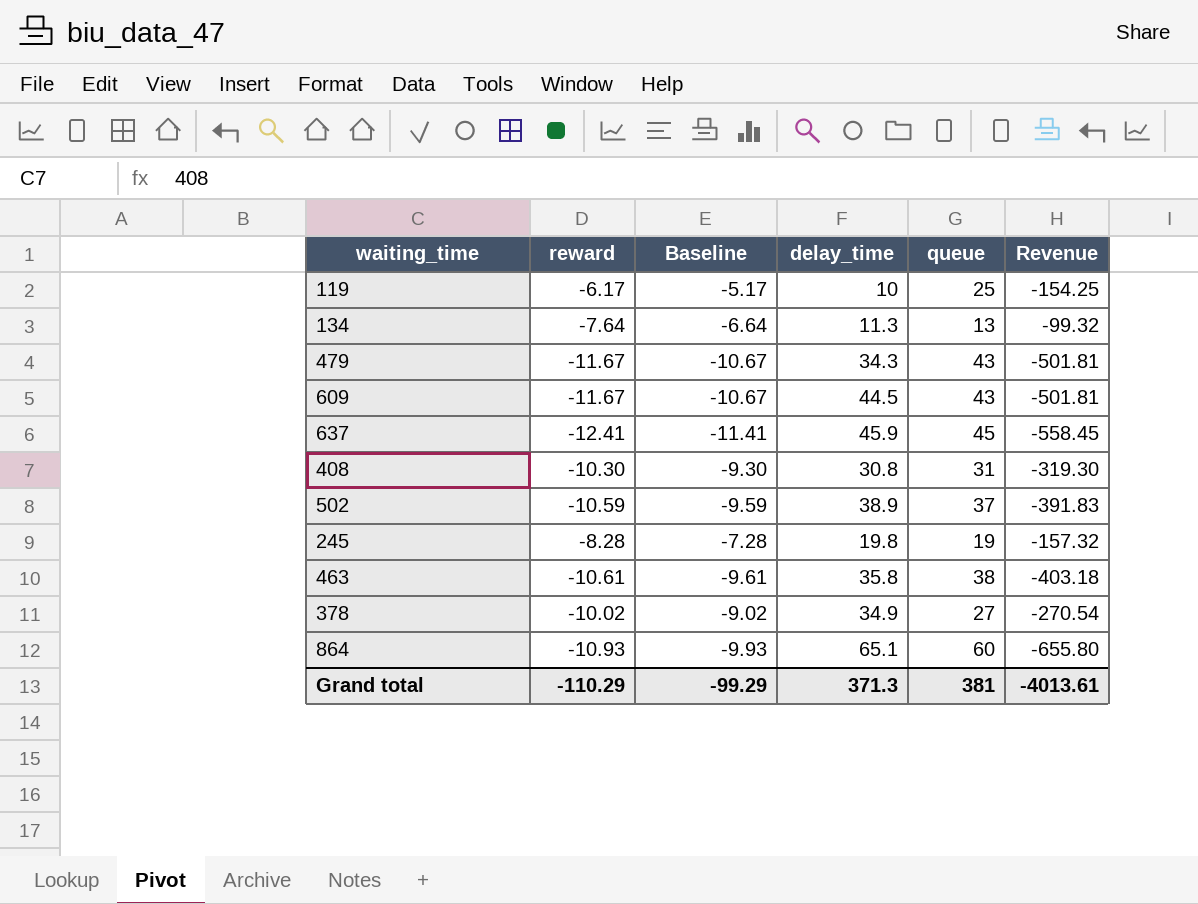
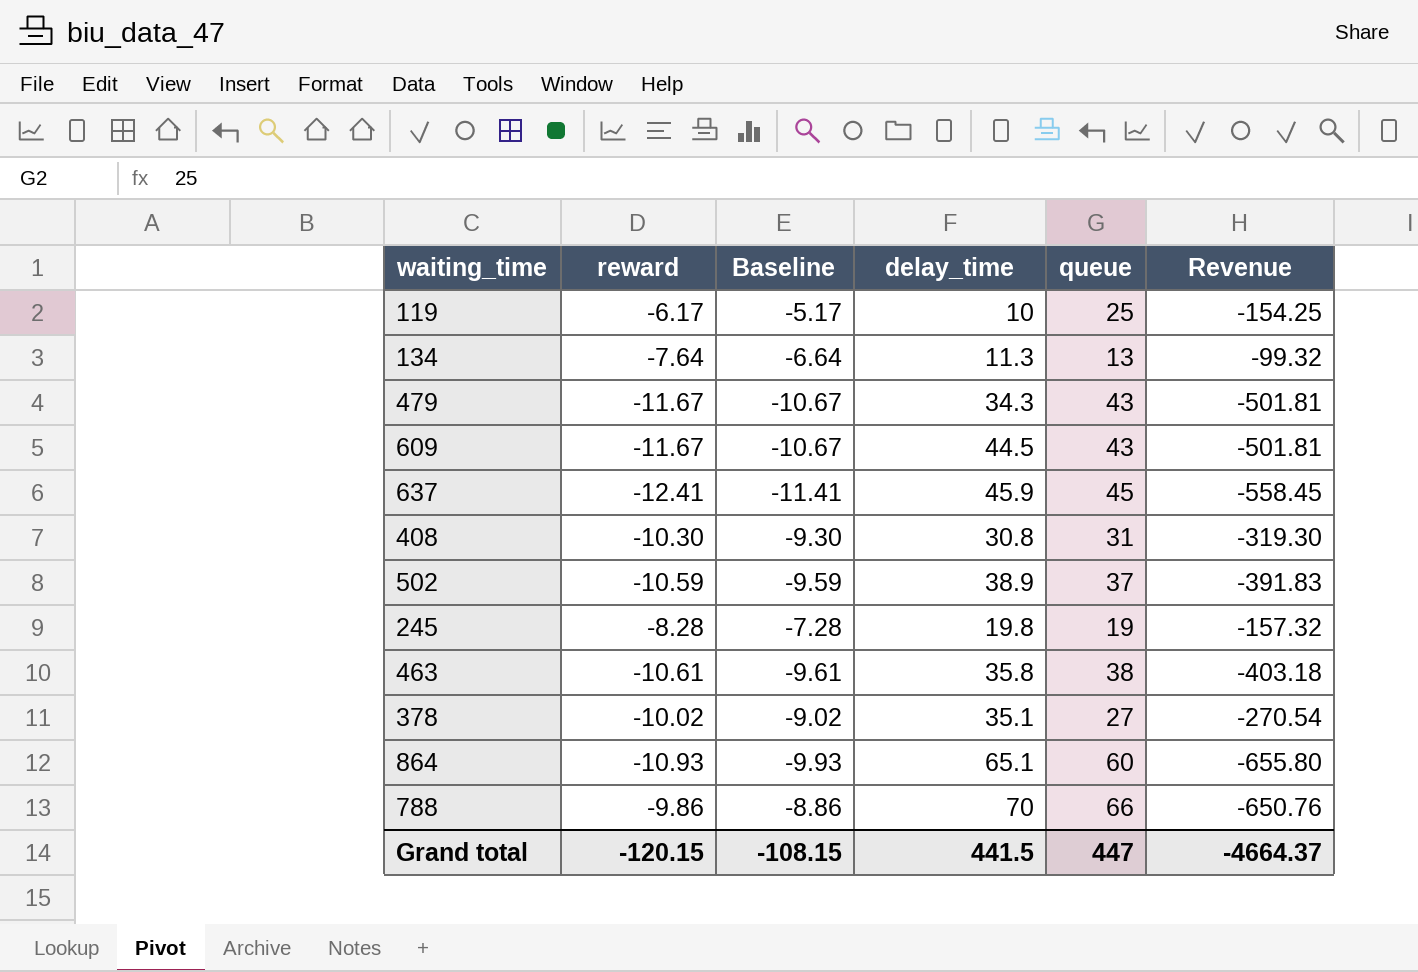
378 | delay_time: 34.9 -> 35.1
row 788: none -> -9.86 | -8.86 | 70 | 66 | -650.76
Grand total | reward: -110.29 -> -120.15
Grand total | Baseline: -99.29 -> -108.15
Grand total | delay_time: 371.3 -> 441.5
Grand total | queue: 381 -> 447
Grand total | Revenue: -4013.61 -> -4664.37

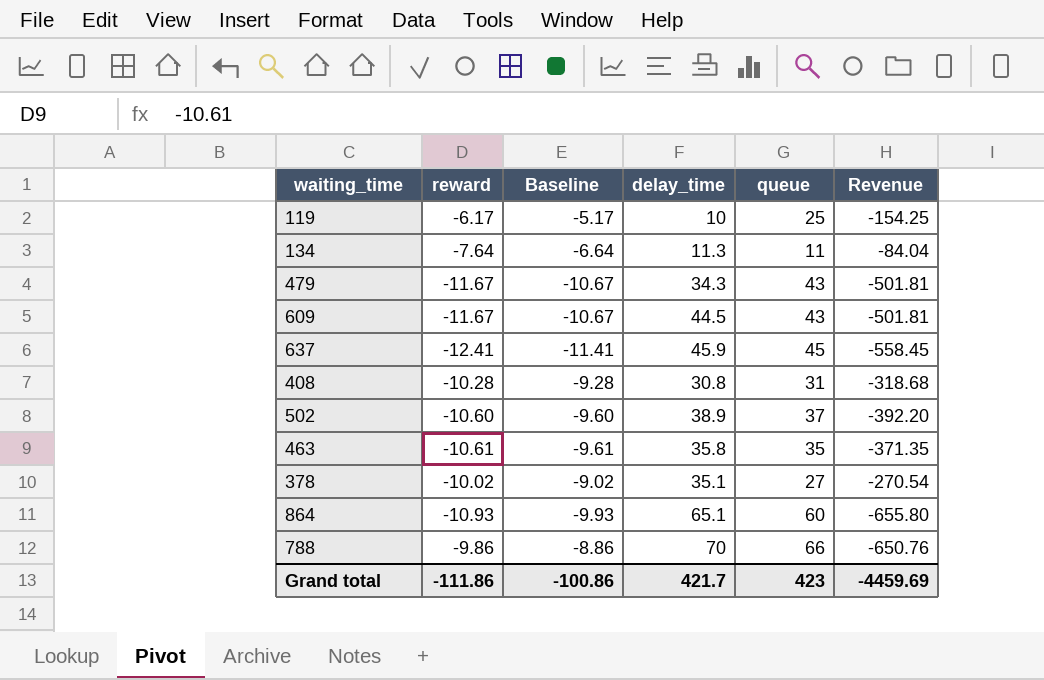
row 245: -8.28 | -7.28 | 19.8 | 19 | -157.32 -> none
134 | queue: 13 -> 11
134 | Revenue: -99.32 -> -84.04
408 | reward: -10.30 -> -10.28
408 | Baseline: -9.30 -> -9.28
408 | Revenue: -319.30 -> -318.68
502 | reward: -10.59 -> -10.60
502 | Baseline: -9.59 -> -9.60
502 | Revenue: -391.83 -> -392.20
463 | queue: 38 -> 35
463 | Revenue: -403.18 -> -371.35
Grand total | reward: -120.15 -> -111.86
Grand total | Baseline: -108.15 -> -100.86
Grand total | delay_time: 441.5 -> 421.7
Grand total | queue: 447 -> 423
Grand total | Revenue: -4664.37 -> -4459.69

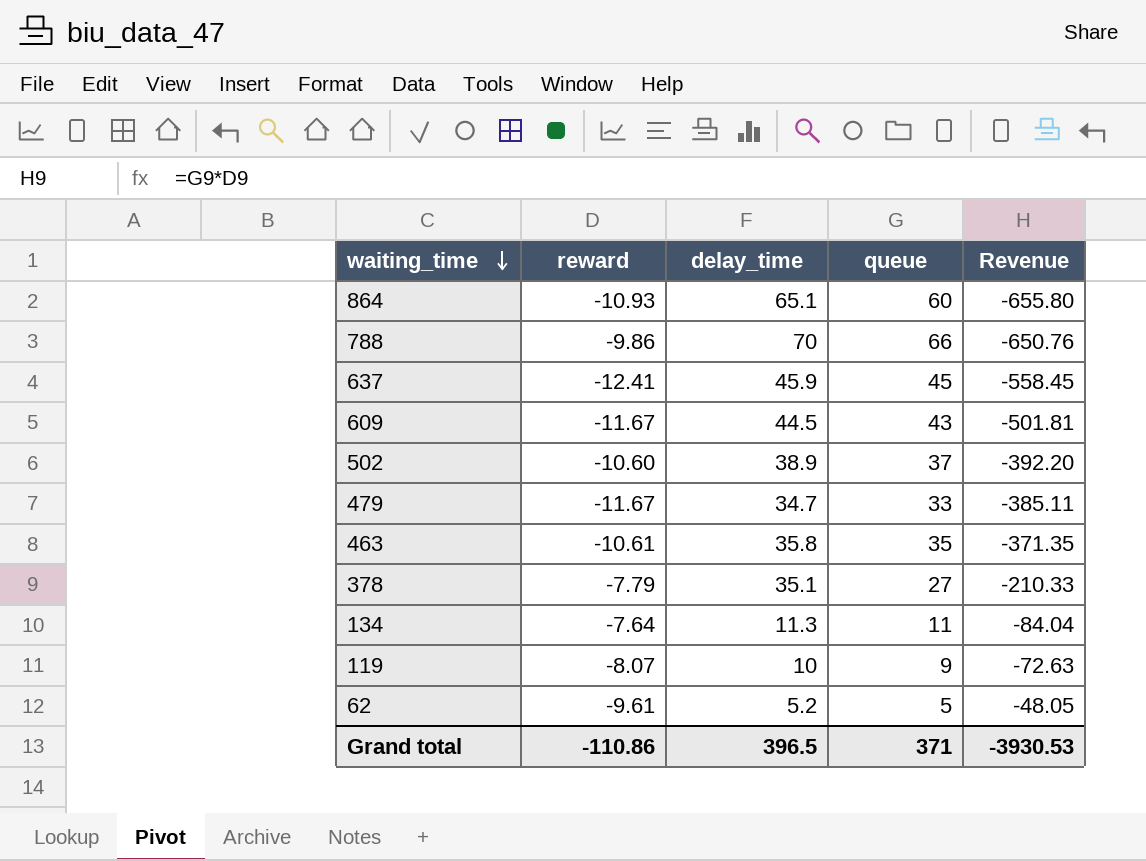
row order: none -> waiting_time descending
column Baseline | formula: [reward] + 1 -> none
row 408: -10.28 | -9.28 | 30.8 | 31 | -318.68 -> none
479 | delay_time: 34.3 -> 34.7
479 | queue: 43 -> 33
479 | Revenue: -501.81 -> -385.11
378 | reward: -10.02 -> -7.79
378 | Revenue: -270.54 -> -210.33
119 | reward: -6.17 -> -8.07
119 | queue: 25 -> 9
119 | Revenue: -154.25 -> -72.63
row 62: none -> -9.61 | 5.2 | 5 | -48.05
Grand total | reward: -111.86 -> -110.86
Grand total | delay_time: 421.7 -> 396.5
Grand total | queue: 423 -> 371
Grand total | Revenue: -4459.69 -> -3930.53

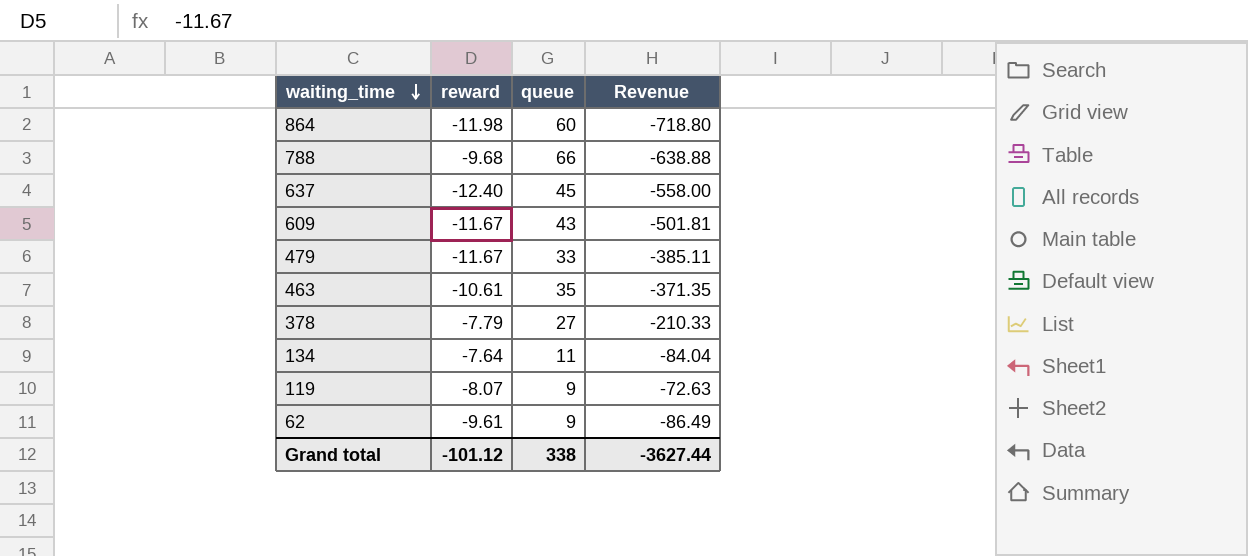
column delay_time | position: 3 -> none
row 502: -10.60 | 38.9 | 37 | -392.20 -> none
864 | reward: -10.93 -> -11.98
864 | Revenue: -655.80 -> -718.80
788 | reward: -9.86 -> -9.68
788 | Revenue: -650.76 -> -638.88
637 | reward: -12.41 -> -12.40
637 | Revenue: -558.45 -> -558.00
62 | queue: 5 -> 9
62 | Revenue: -48.05 -> -86.49
Grand total | reward: -110.86 -> -101.12
Grand total | queue: 371 -> 338
Grand total | Revenue: -3930.53 -> -3627.44

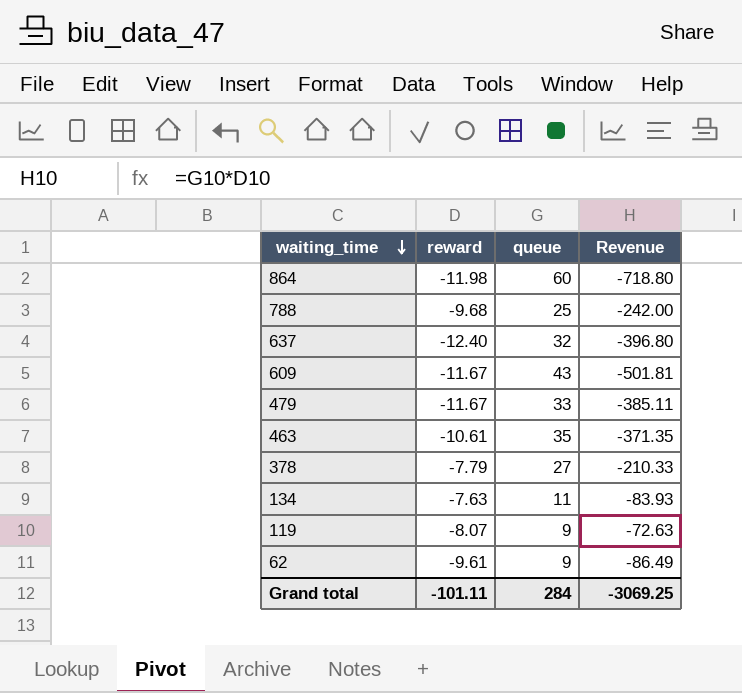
788 | queue: 66 -> 25
788 | Revenue: -638.88 -> -242.00
637 | queue: 45 -> 32
637 | Revenue: -558.00 -> -396.80
134 | reward: -7.64 -> -7.63
134 | Revenue: -84.04 -> -83.93
Grand total | reward: -101.12 -> -101.11
Grand total | queue: 338 -> 284
Grand total | Revenue: -3627.44 -> -3069.25

